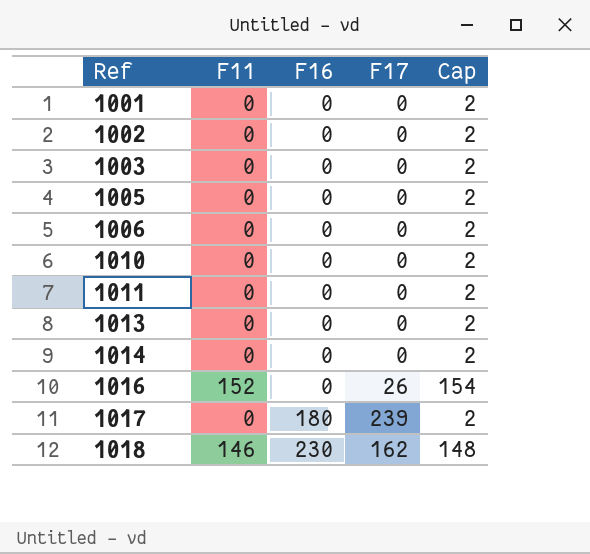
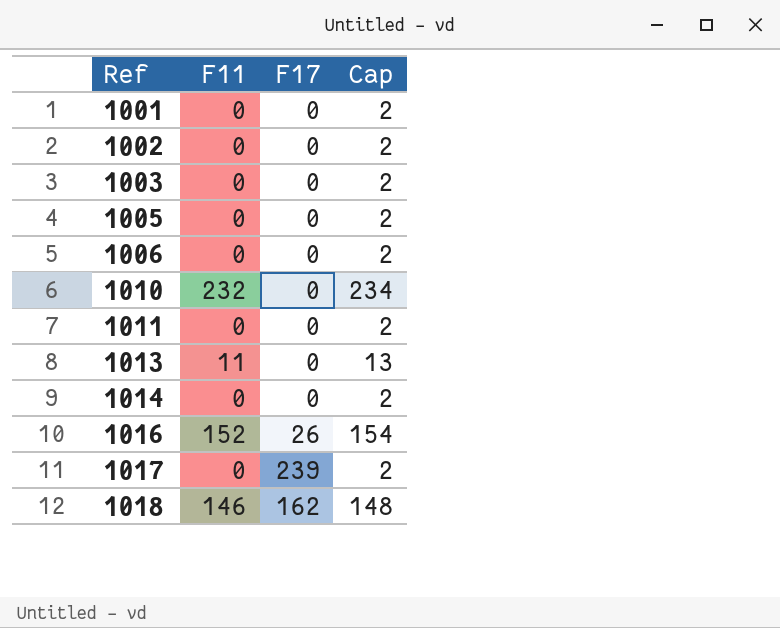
column F16 | position: 3 -> none
1010 | F11: 0 -> 232
1010 | Cap: 2 -> 234
1013 | F11: 0 -> 11
1013 | Cap: 2 -> 13

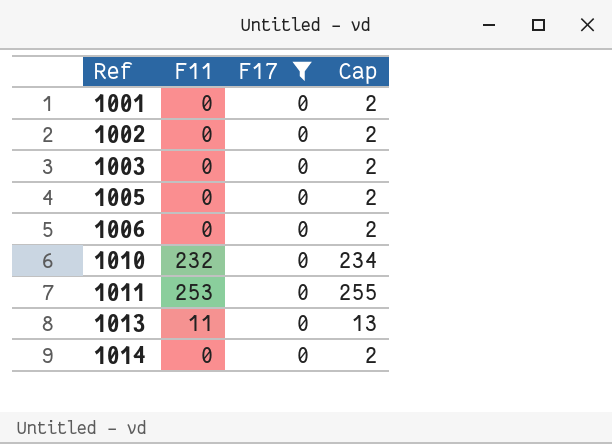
filter: none -> F17 = 0
1011 | F11: 0 -> 253
1011 | Cap: 2 -> 255

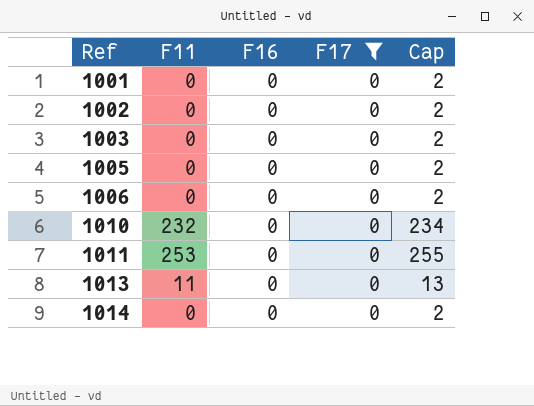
column F16 | position: none -> 3

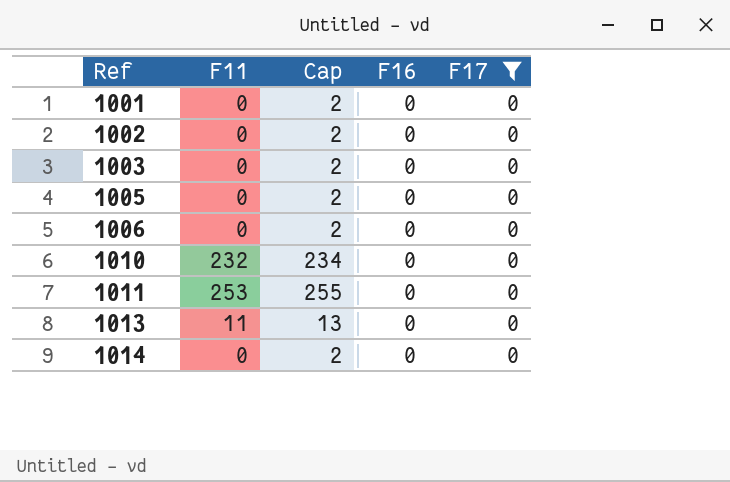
column Cap | position: 5 -> 3

